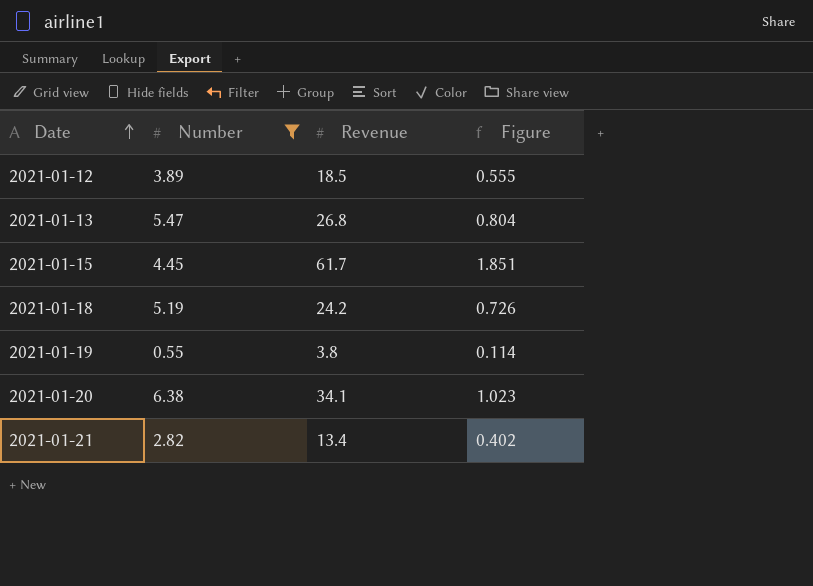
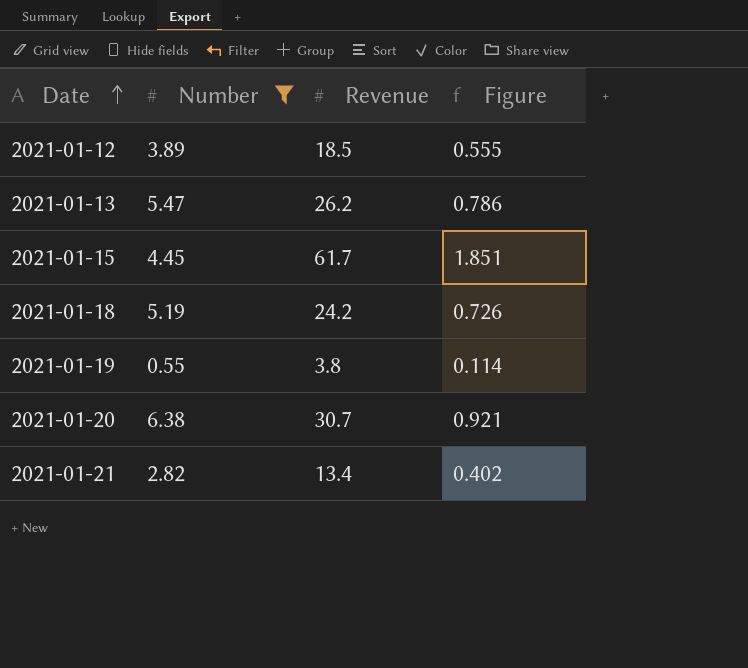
2021-01-13 | Revenue: 26.8 -> 26.2
2021-01-13 | Figure: 0.804 -> 0.786
2021-01-20 | Revenue: 34.1 -> 30.7
2021-01-20 | Figure: 1.023 -> 0.921

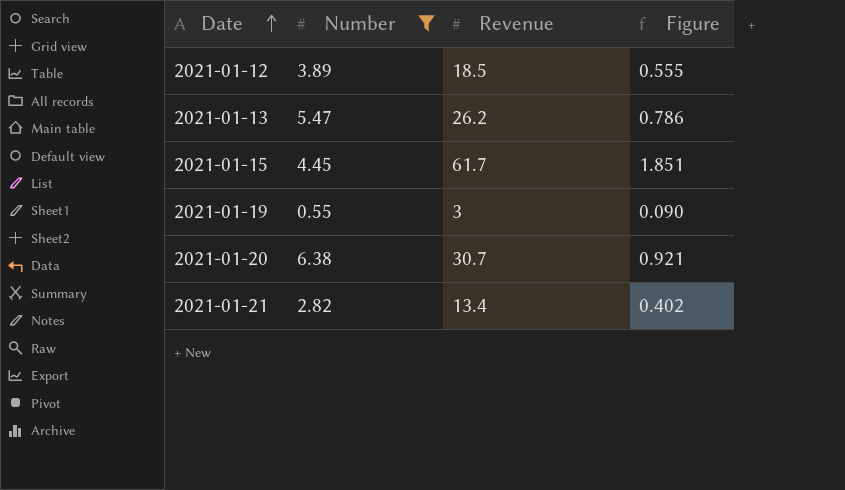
row 2021-01-18: 5.19 | 24.2 | 0.726 -> none
2021-01-19 | Revenue: 3.8 -> 3
2021-01-19 | Figure: 0.114 -> 0.090

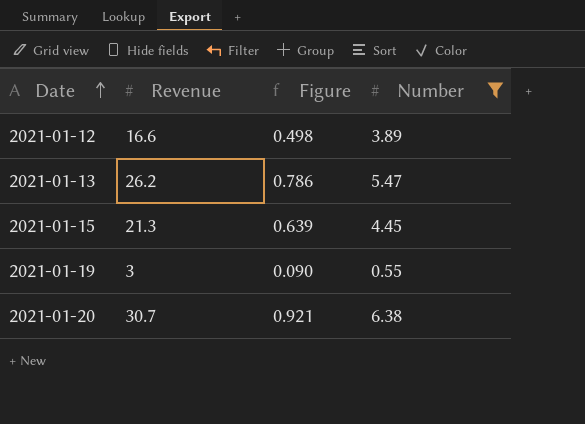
column Number | position: 2 -> 4
row 2021-01-21: 2.82 | 13.4 | 0.402 -> none
2021-01-12 | Revenue: 18.5 -> 16.6
2021-01-12 | Figure: 0.555 -> 0.498
2021-01-15 | Revenue: 61.7 -> 21.3
2021-01-15 | Figure: 1.851 -> 0.639

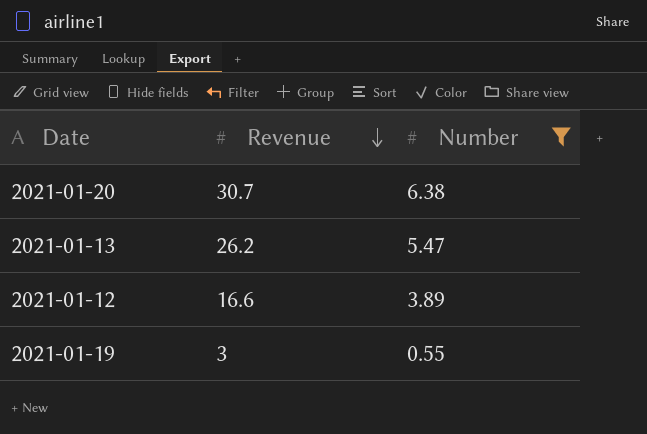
row order: Date ascending -> Revenue descending
column Figure | formula: [Revenue] * 0.03 -> none
row 2021-01-15: 21.3 | 0.639 | 4.45 -> none

